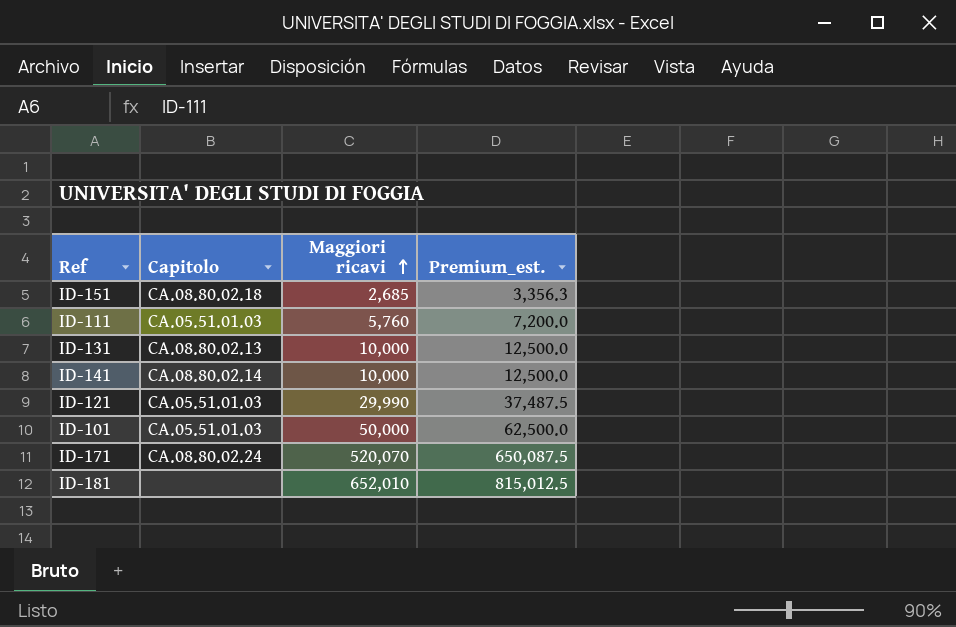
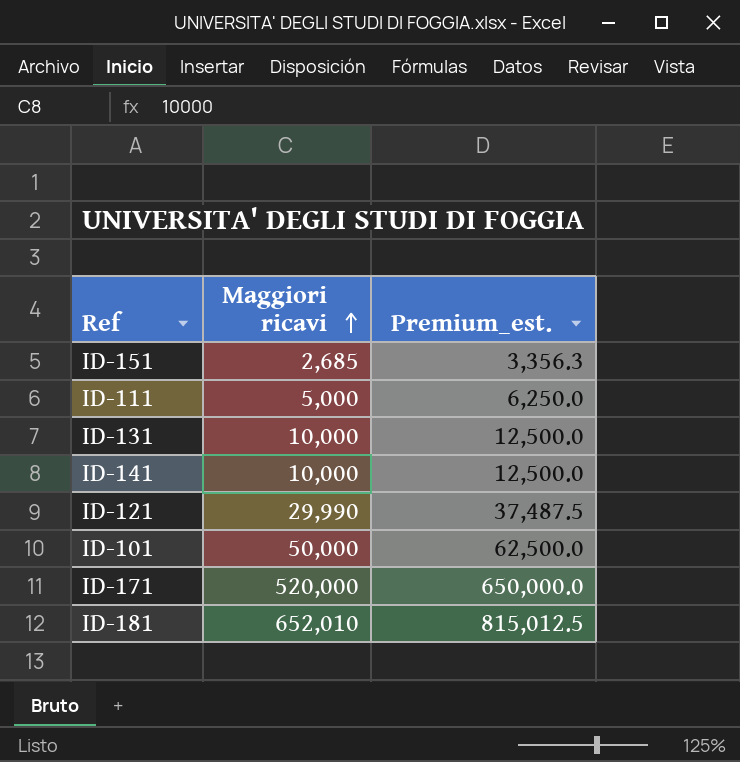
column Capitolo | position: 2 -> none
ID-111 | Maggiori ricavi: 5,760 -> 5,000
ID-111 | Premium_est.: 7,200.0 -> 6,250.0
ID-171 | Maggiori ricavi: 520,070 -> 520,000
ID-171 | Premium_est.: 650,087.5 -> 650,000.0

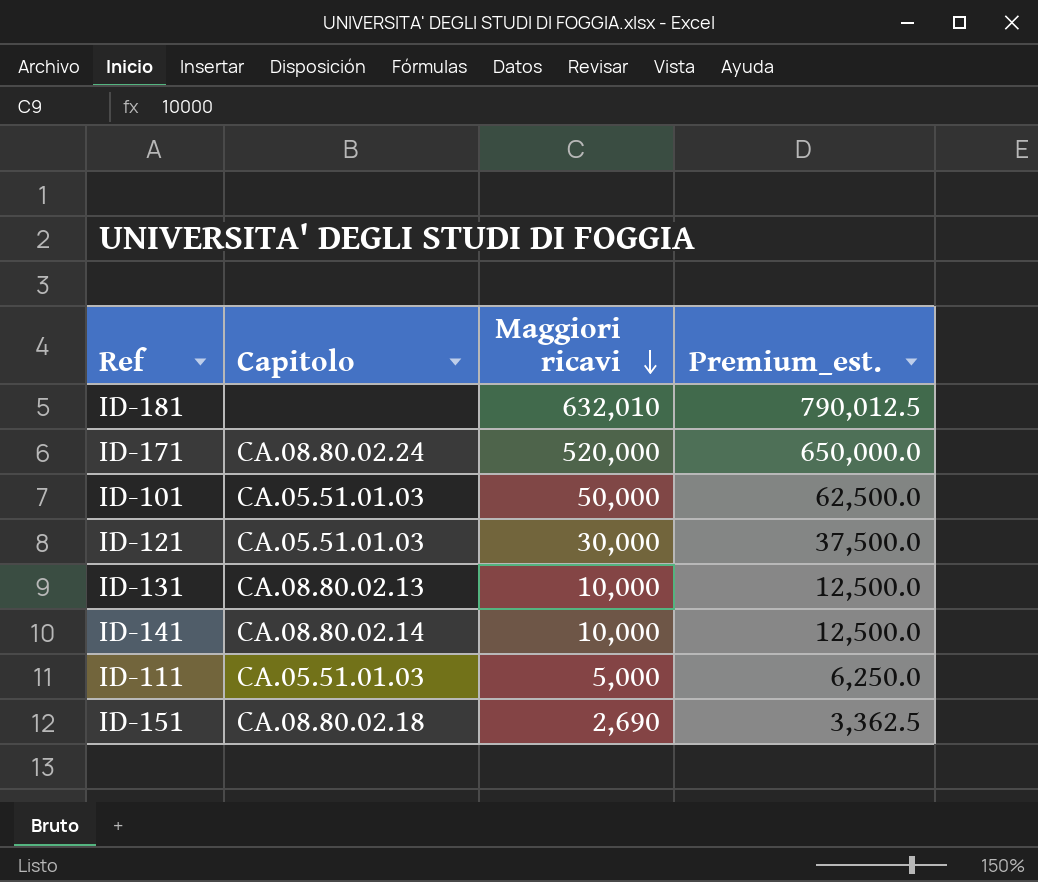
row order: Maggiori ricavi ascending -> Maggiori ricavi descending
column Capitolo | position: none -> 2
ID-181 | Maggiori ricavi: 652,010 -> 632,010
ID-181 | Premium_est.: 815,012.5 -> 790,012.5
ID-121 | Maggiori ricavi: 29,990 -> 30,000
ID-121 | Premium_est.: 37,487.5 -> 37,500.0
ID-151 | Maggiori ricavi: 2,685 -> 2,690
ID-151 | Premium_est.: 3,356.3 -> 3,362.5

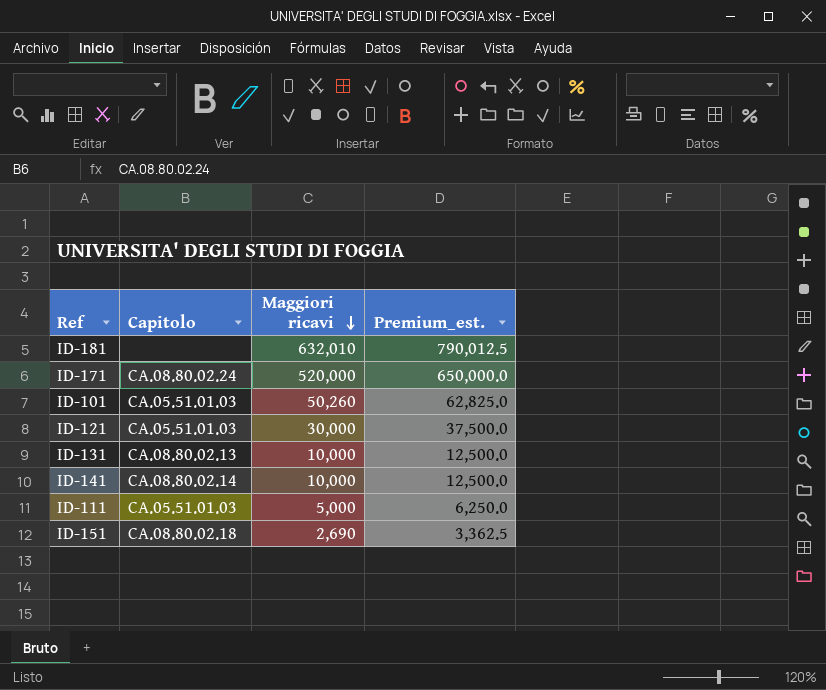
ID-101 | Maggiori ricavi: 50,000 -> 50,260
ID-101 | Premium_est.: 62,500.0 -> 62,825.0

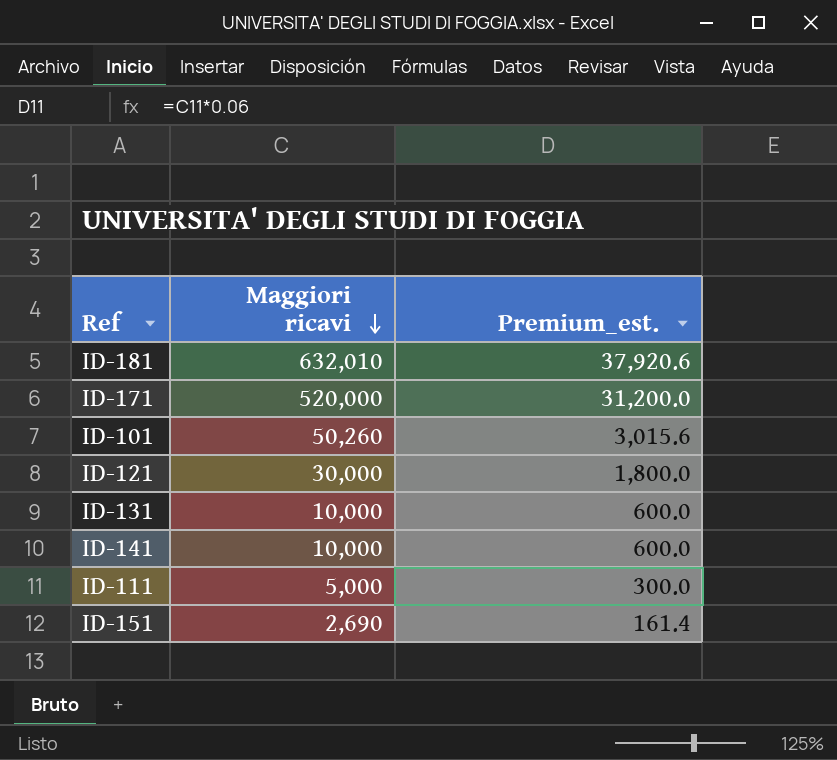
column Capitolo | position: 2 -> none
column Premium_est. | formula: [Maggiori ricavi] * 1.25 -> [Maggiori ricavi] * 0.06

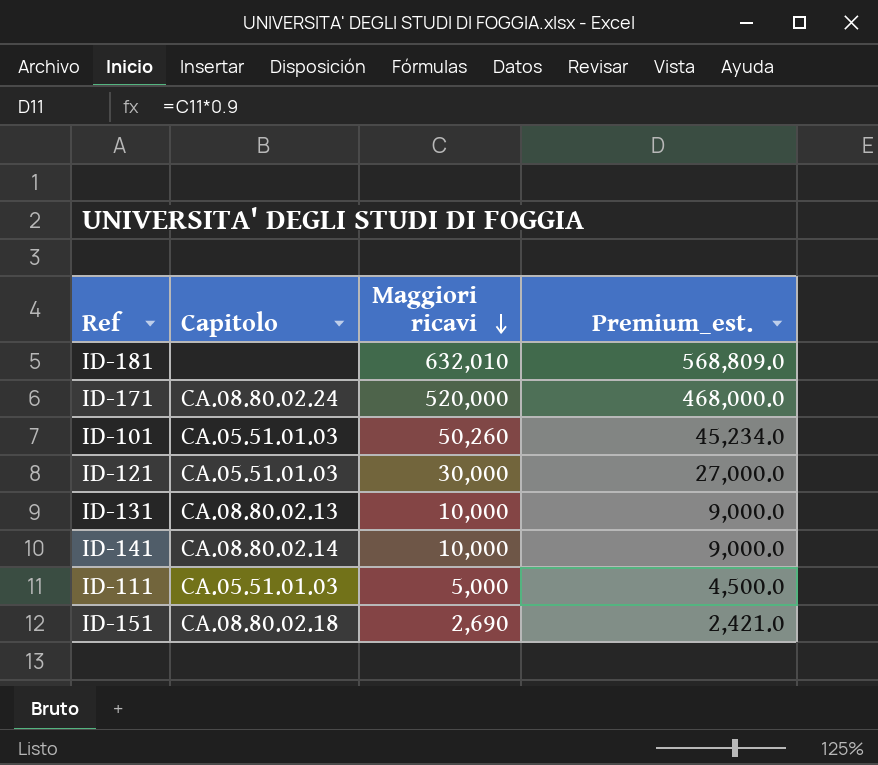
column Capitolo | position: none -> 2
column Premium_est. | formula: [Maggiori ricavi] * 0.06 -> [Maggiori ricavi] * 0.9

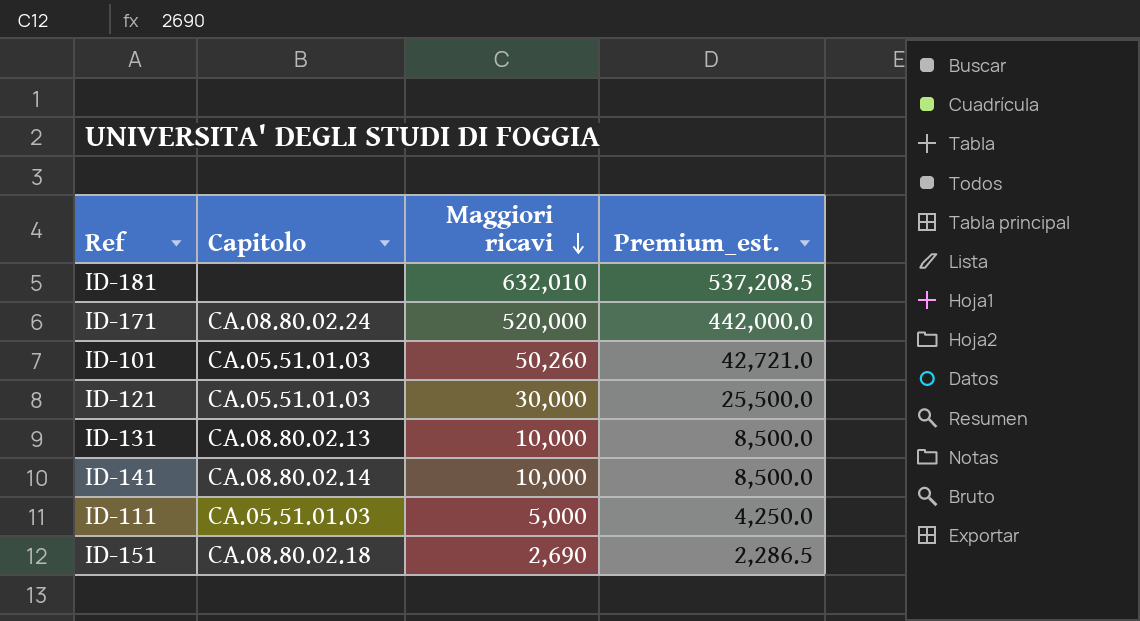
column Premium_est. | formula: [Maggiori ricavi] * 0.9 -> [Maggiori ricavi] * 0.85

